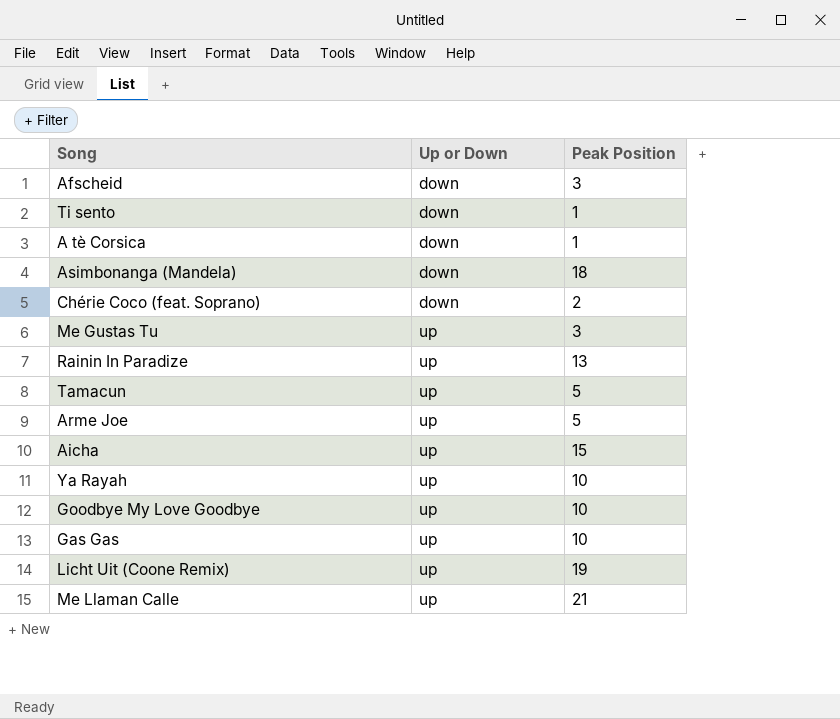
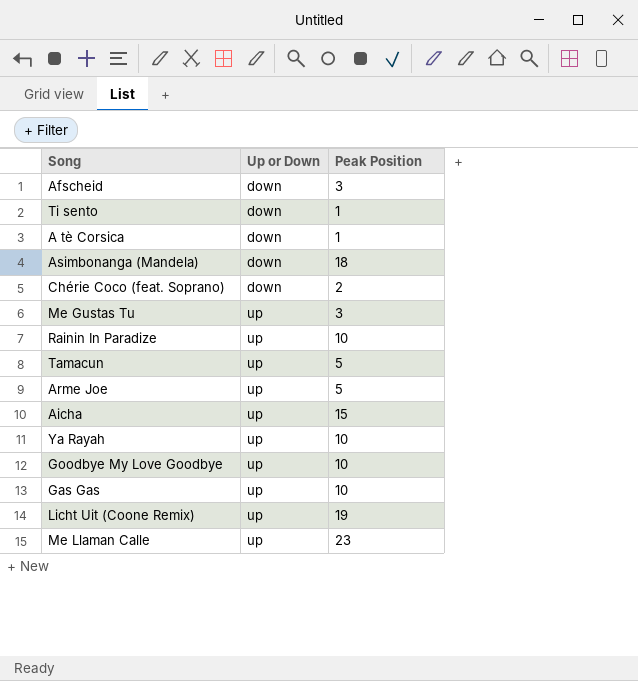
Rainin In Paradize | Peak Position: 13 -> 10
Me Llaman Calle | Peak Position: 21 -> 23

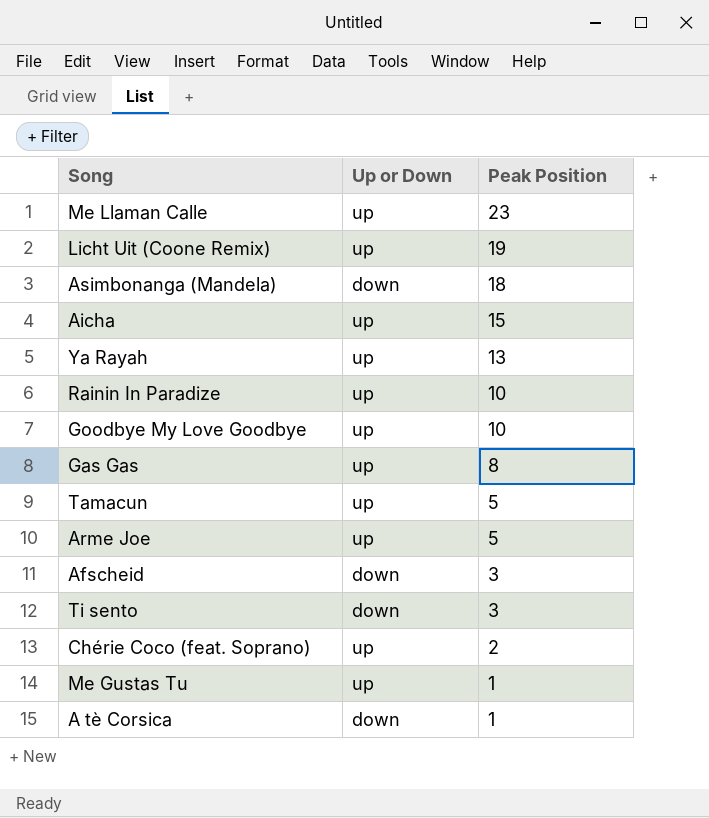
row order: Up or Down ascending -> Peak Position descending
Ya Rayah | Peak Position: 10 -> 13
Gas Gas | Peak Position: 10 -> 8
Ti sento | Peak Position: 1 -> 3
Chérie Coco (feat. Soprano) | Up or Down: down -> up
Me Gustas Tu | Peak Position: 3 -> 1

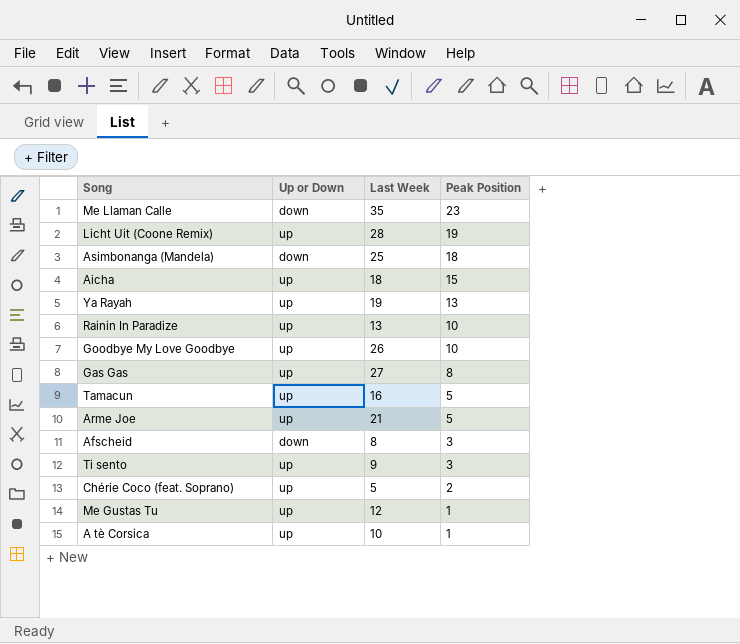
column Last Week | position: none -> 3
Me Llaman Calle | Up or Down: up -> down
Ti sento | Up or Down: down -> up
A tè Corsica | Up or Down: down -> up

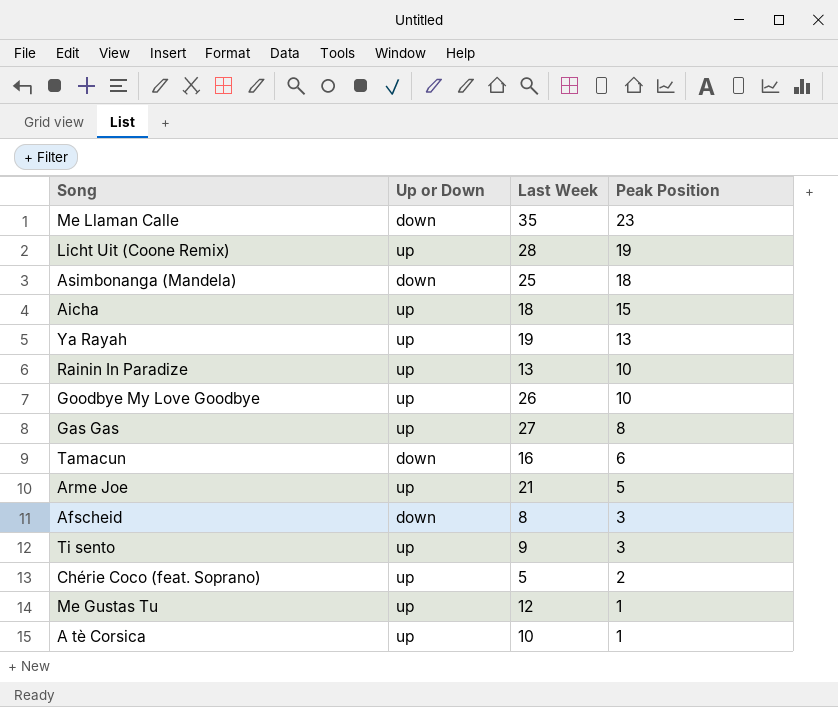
Tamacun | Up or Down: up -> down
Tamacun | Peak Position: 5 -> 6

